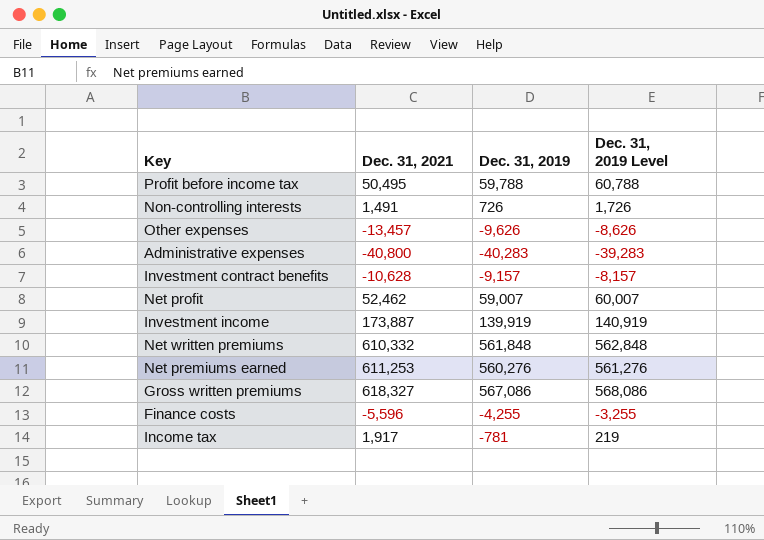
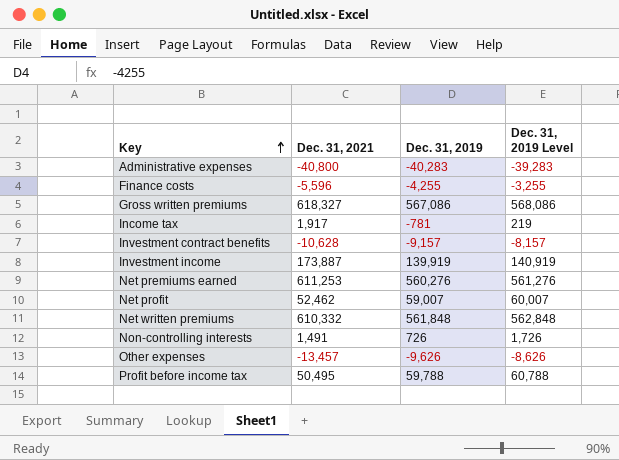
row order: none -> Key ascending

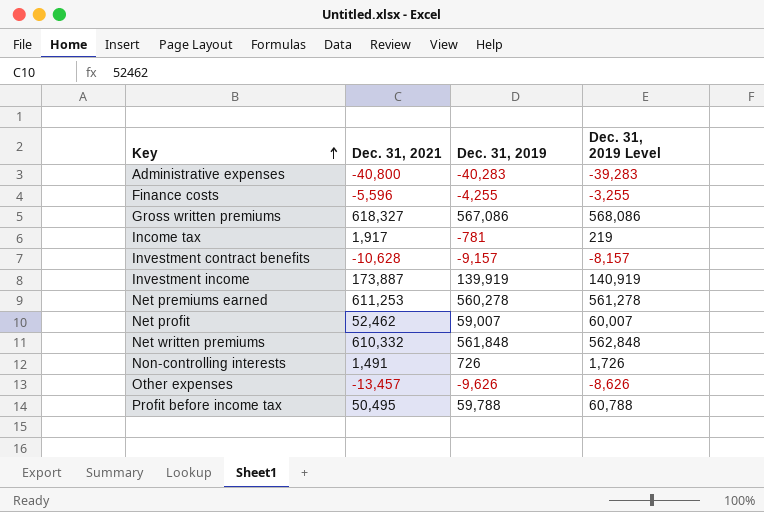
Net premiums earned | Dec. 31, 2019: 560,276 -> 560,278
Net premiums earned | Dec. 31, 2019 Level: 561,276 -> 561,278

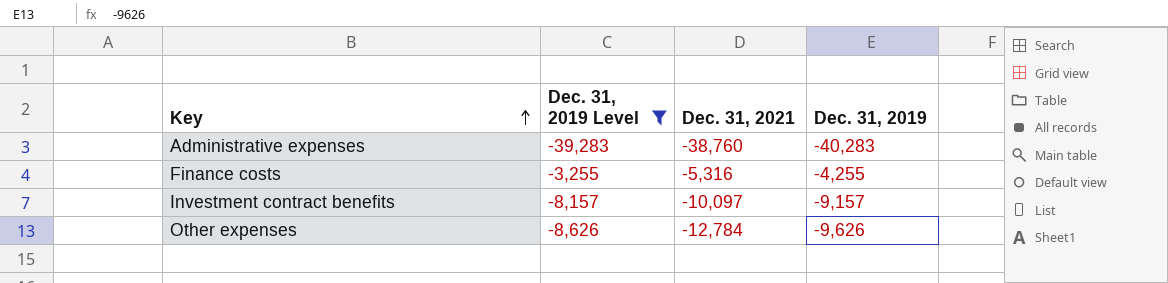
filter: none -> Dec. 31, 2019 Level <= -3,255
column Dec. 31, 2019 Level | position: 4 -> 2
Administrative expenses | Dec. 31, 2021: -40,800 -> -38,760
Finance costs | Dec. 31, 2021: -5,596 -> -5,316
Investment contract benefits | Dec. 31, 2021: -10,628 -> -10,097
Other expenses | Dec. 31, 2021: -13,457 -> -12,784

